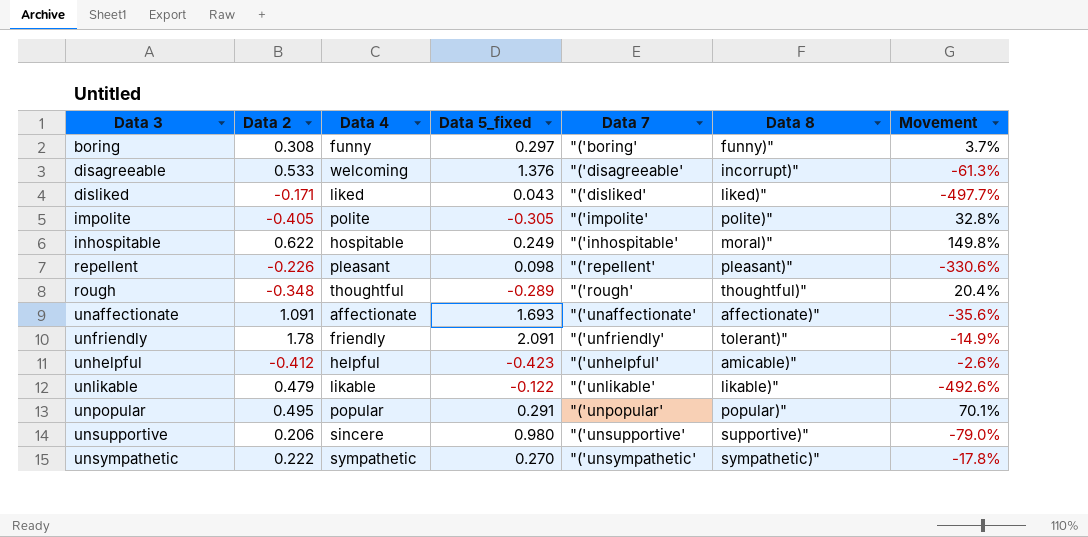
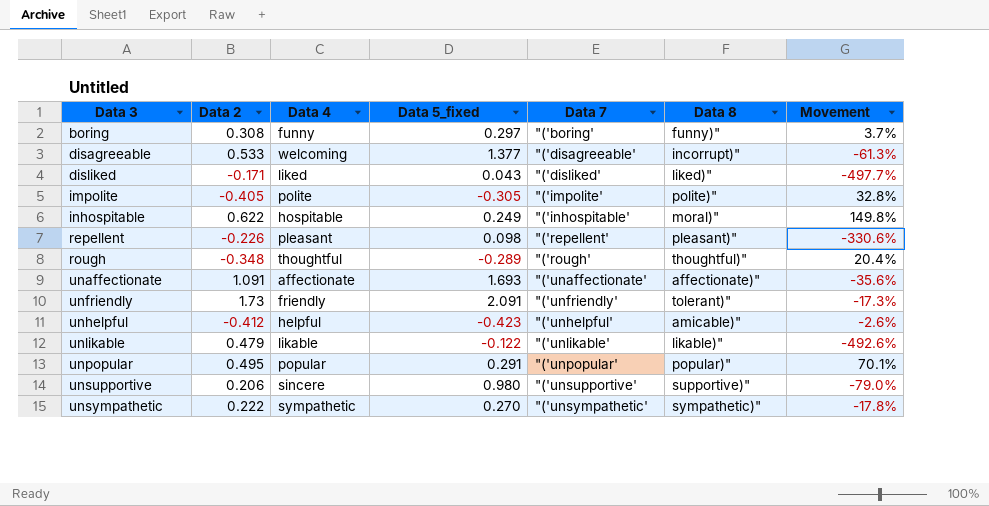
disagreeable | Data 5_fixed: 1.376 -> 1.377
unfriendly | Data 2: 1.78 -> 1.73
unfriendly | Movement: -14.9% -> -17.3%

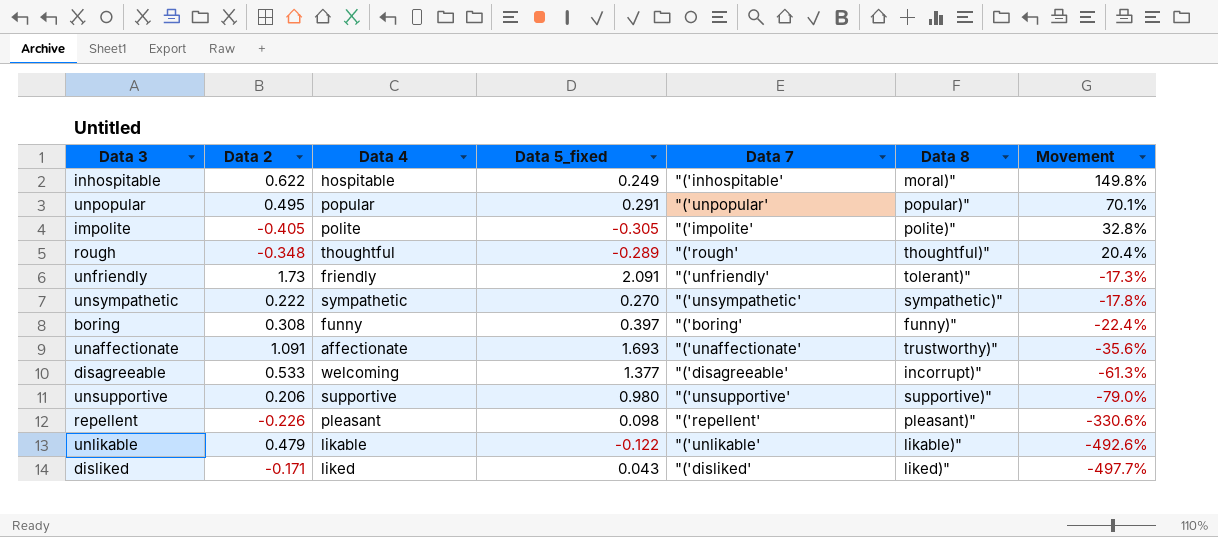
row order: Data 3 ascending -> Movement descending
row unhelpful: -0.412 | helpful | -0.423 | "('unhelpful' | amicable)" | -2.6% -> none
boring | Data 5_fixed: 0.297 -> 0.397
boring | Movement: 3.7% -> -22.4%
unaffectionate | Data 8: affectionate)" -> trustworthy)"
unsupportive | Data 4: sincere -> supportive

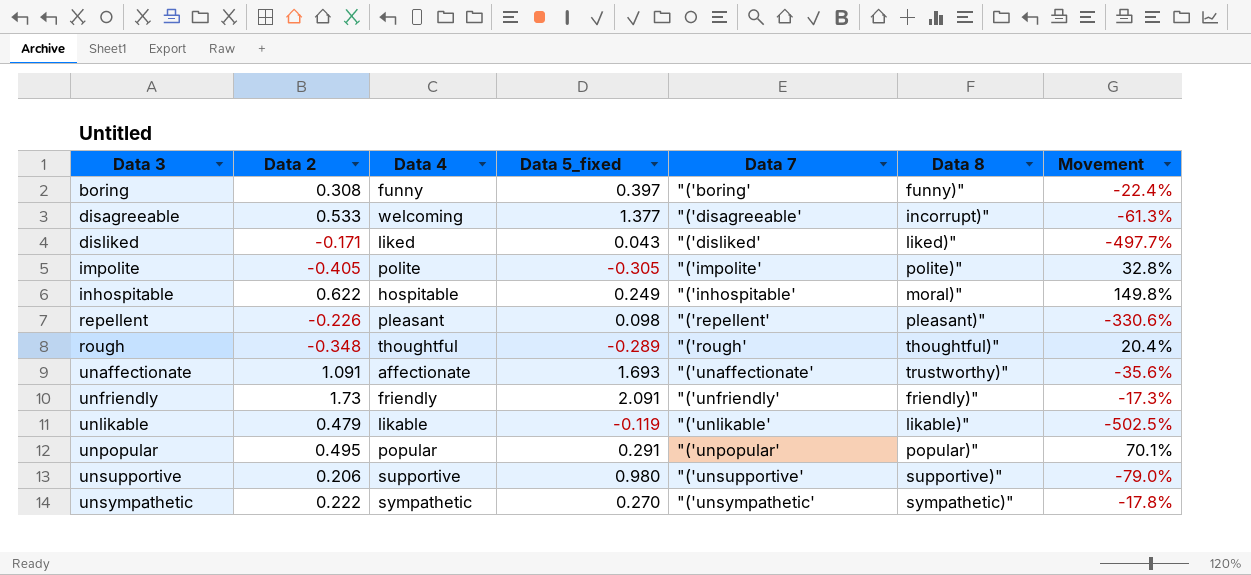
row order: Movement descending -> Data 3 ascending
unfriendly | Data 8: tolerant)" -> friendly)"
unlikable | Data 5_fixed: -0.122 -> -0.119
unlikable | Movement: -492.6% -> -502.5%

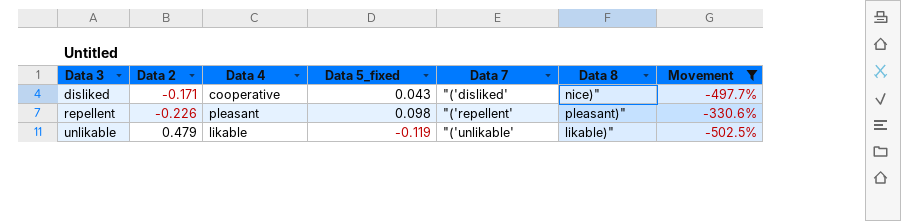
filter: none -> Movement <= -330.6%
disliked | Data 4: liked -> cooperative
disliked | Data 8: liked)" -> nice)"

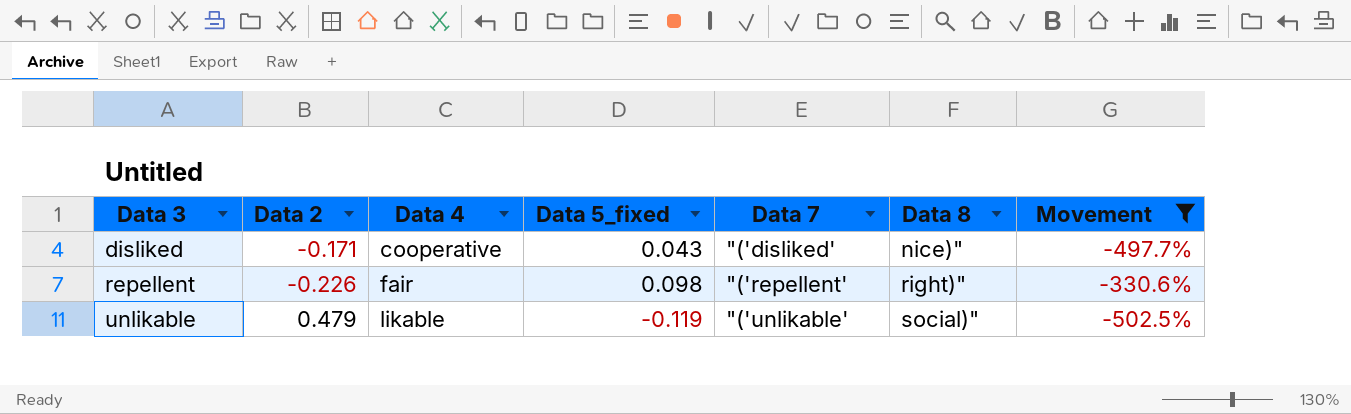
repellent | Data 4: pleasant -> fair
repellent | Data 8: pleasant)" -> right)"
unlikable | Data 8: likable)" -> social)"

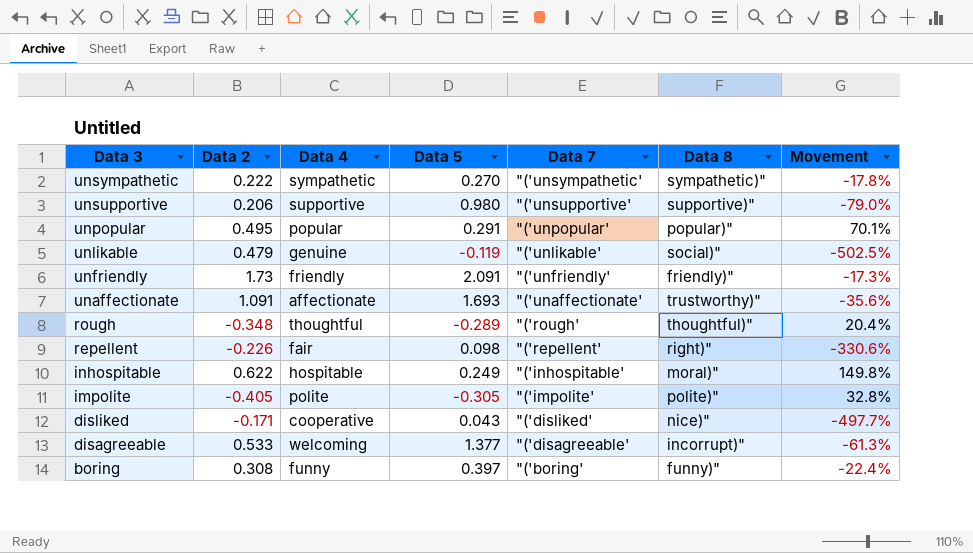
filter: Movement <= -330.6% -> none
row order: Data 3 ascending -> Data 3 descending
column name: Data 5_fixed -> Data 5
unlikable | Data 4: likable -> genuine

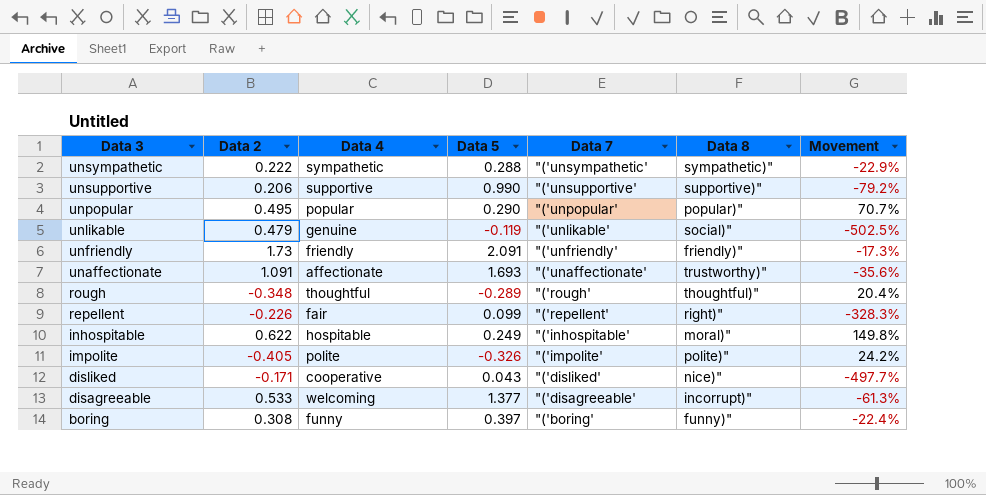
unsympathetic | Data 5: 0.270 -> 0.288
unsympathetic | Movement: -17.8% -> -22.9%
unsupportive | Data 5: 0.980 -> 0.990
unsupportive | Movement: -79.0% -> -79.2%
unpopular | Data 5: 0.291 -> 0.290
unpopular | Movement: 70.1% -> 70.7%
repellent | Data 5: 0.098 -> 0.099
repellent | Movement: -330.6% -> -328.3%
impolite | Data 5: -0.305 -> -0.326
impolite | Movement: 32.8% -> 24.2%

